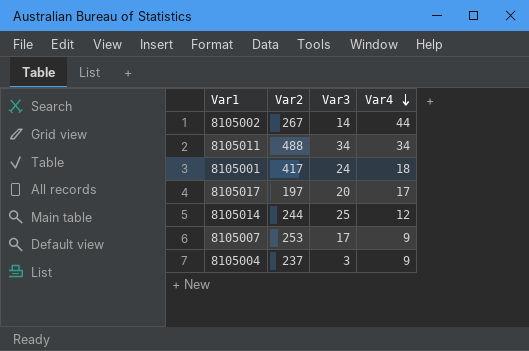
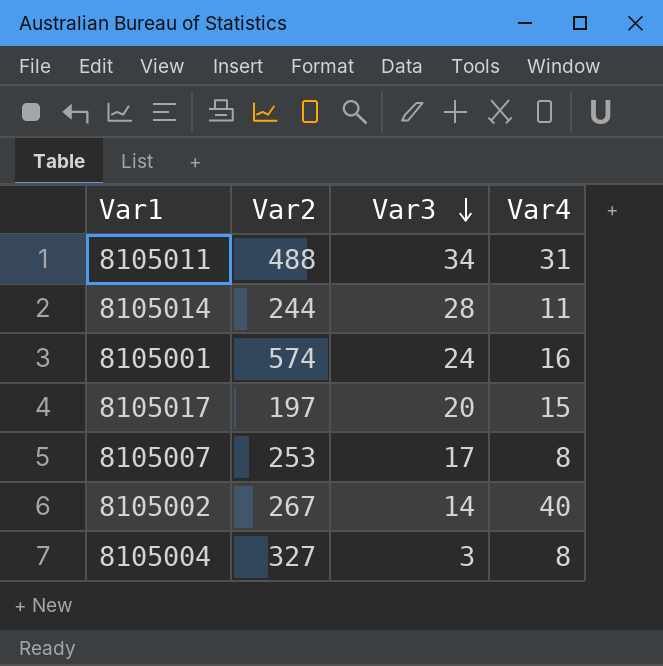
row order: Var4 descending -> Var3 descending
8105011 | Var4: 34 -> 31
8105014 | Var3: 25 -> 28
8105014 | Var4: 12 -> 11
8105001 | Var2: 417 -> 574
8105001 | Var4: 18 -> 16
8105017 | Var4: 17 -> 15
8105007 | Var4: 9 -> 8
8105002 | Var4: 44 -> 40
8105004 | Var2: 237 -> 327
8105004 | Var4: 9 -> 8

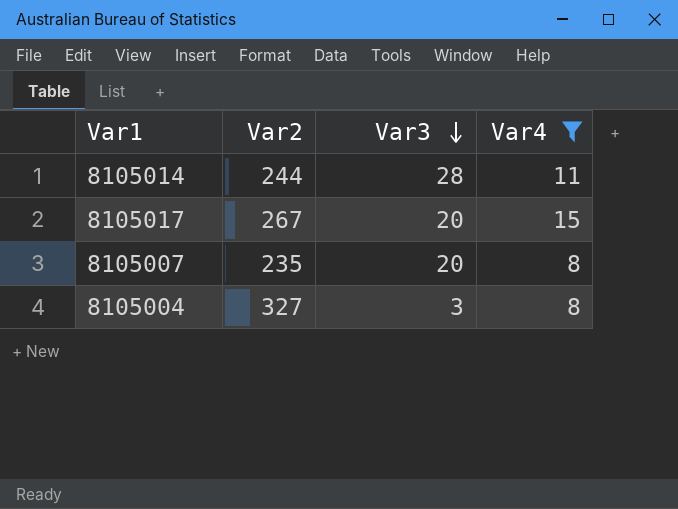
filter: none -> Var4 <= 15
8105017 | Var2: 197 -> 267
8105007 | Var2: 253 -> 235
8105007 | Var3: 17 -> 20

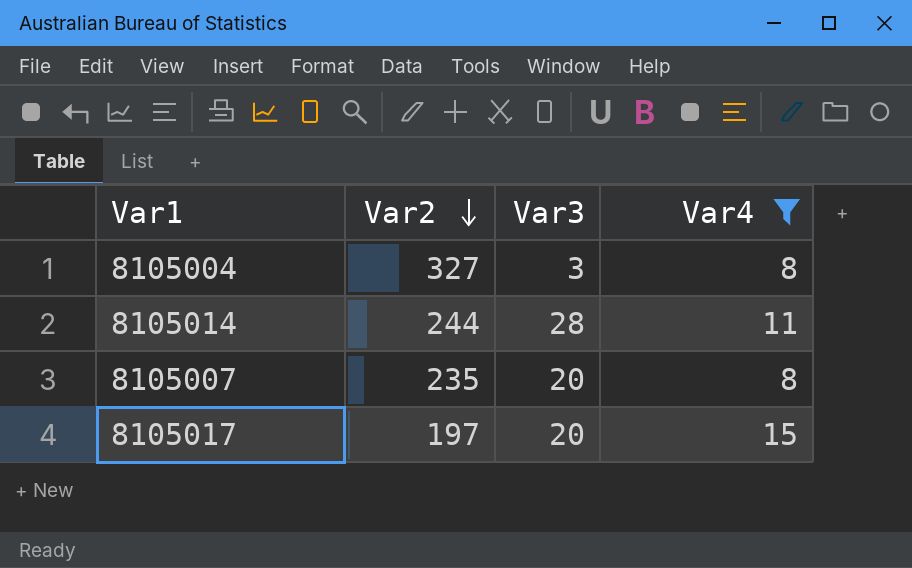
row order: Var3 descending -> Var2 descending
8105017 | Var2: 267 -> 197

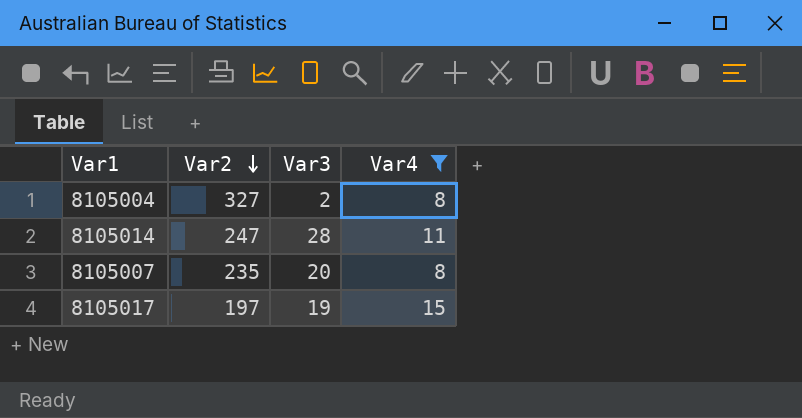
8105004 | Var3: 3 -> 2
8105014 | Var2: 244 -> 247
8105017 | Var3: 20 -> 19

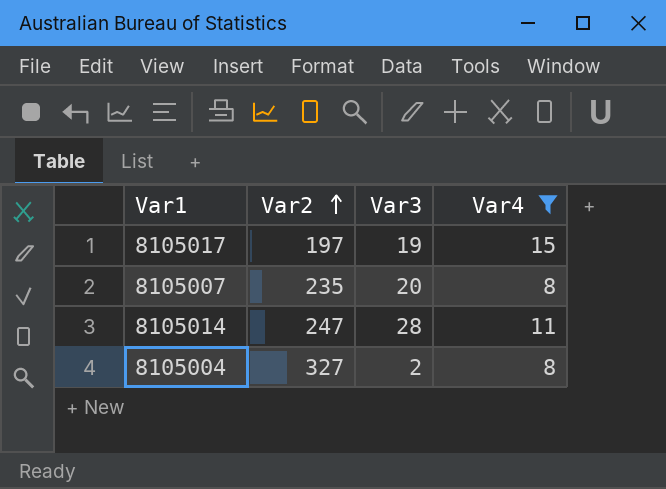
row order: Var2 descending -> Var2 ascending

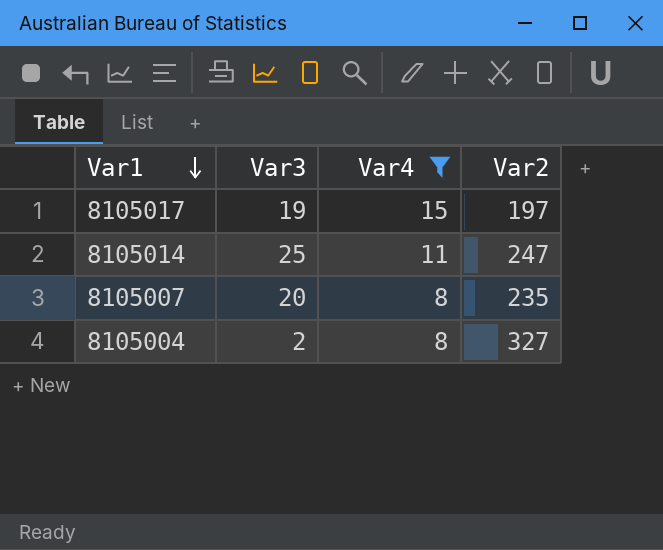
row order: Var2 ascending -> Var1 descending
column Var2 | position: 2 -> 4
8105014 | Var3: 28 -> 25

